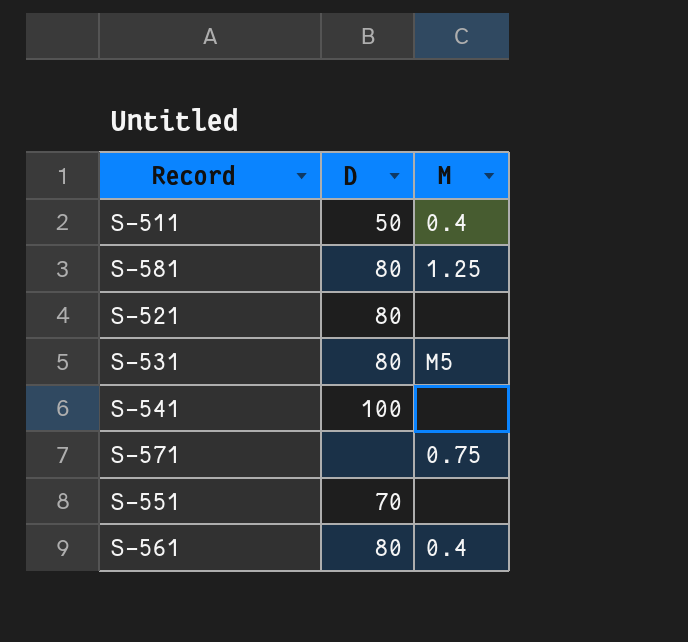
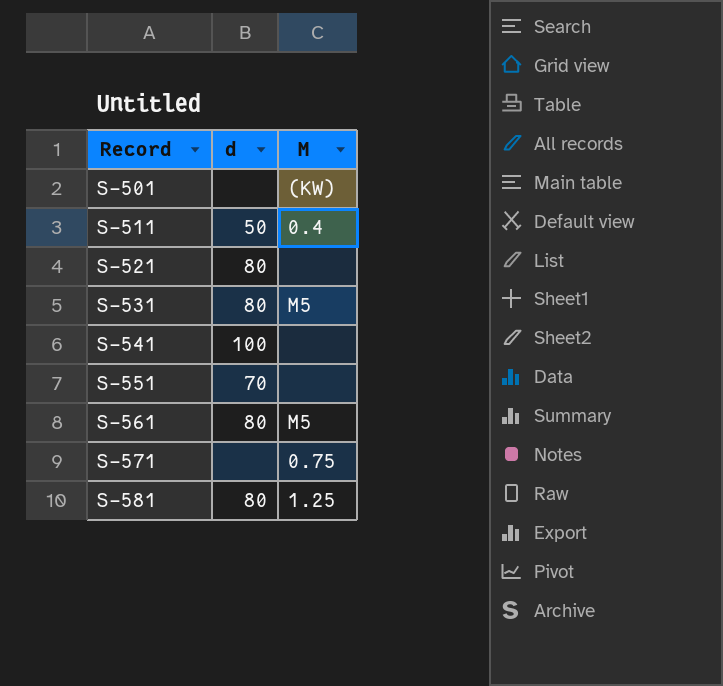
row order: none -> Record ascending
column name: D -> d
row S-501: none -> none | (KW)
S-561 | M: 0.4 -> M5

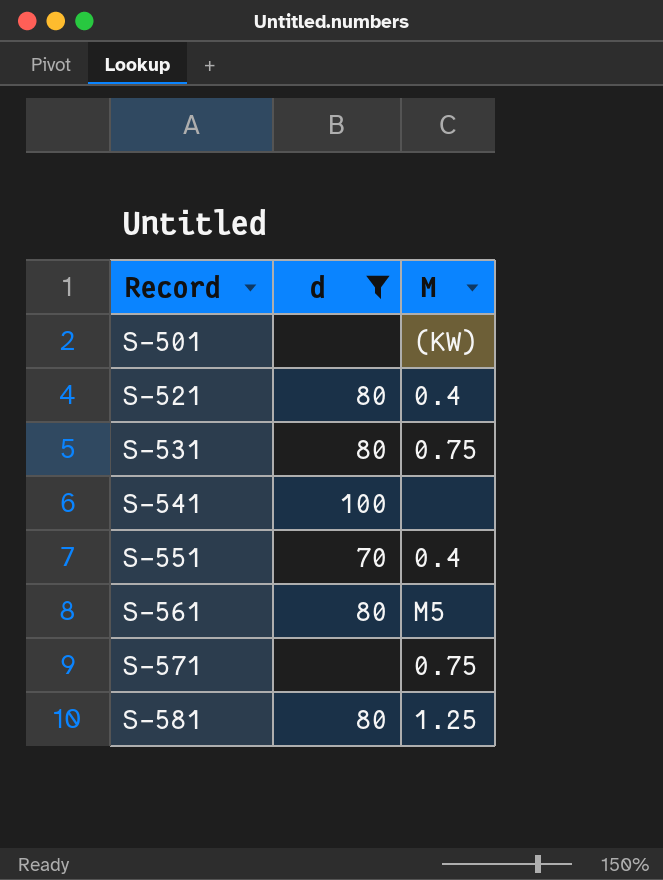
filter: none -> d != 50
S-521 | M: none -> 0.4
S-531 | M: M5 -> 0.75
S-551 | M: none -> 0.4

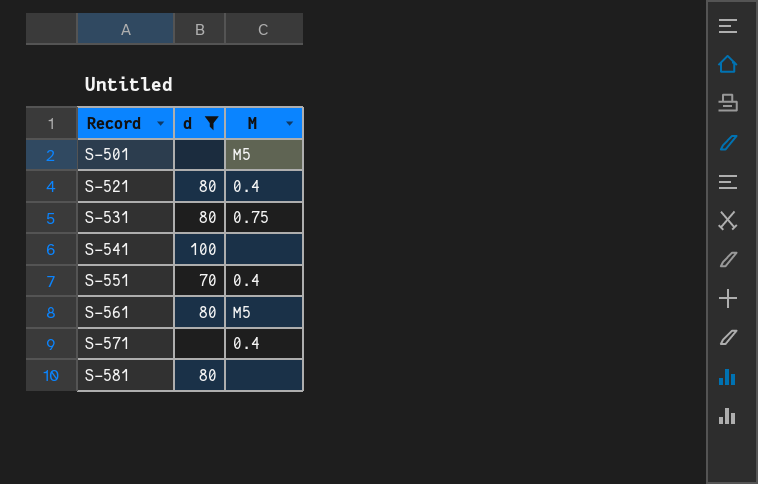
S-501 | M: (KW) -> M5
S-571 | M: 0.75 -> 0.4
S-581 | M: 1.25 -> none

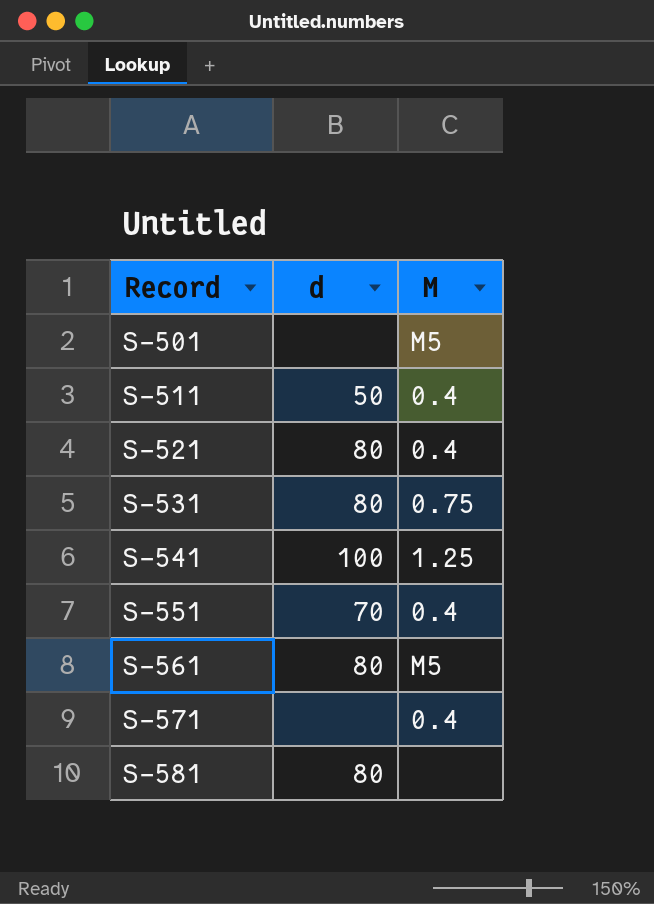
filter: d != 50 -> none
S-541 | M: none -> 1.25

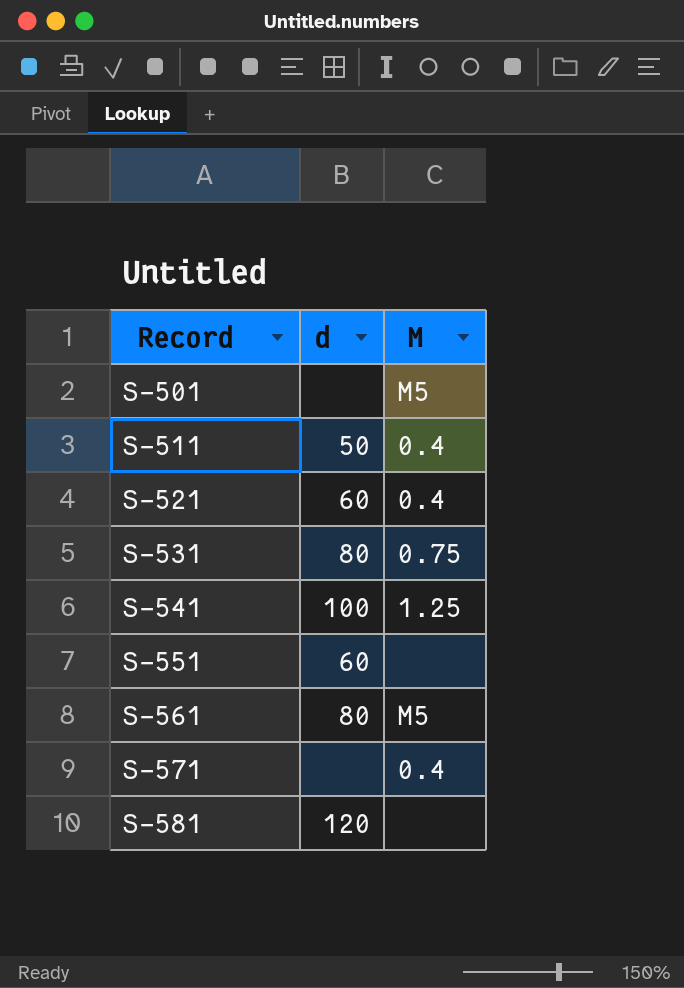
S-521 | d: 80 -> 60
S-551 | d: 70 -> 60
S-551 | M: 0.4 -> none
S-581 | d: 80 -> 120

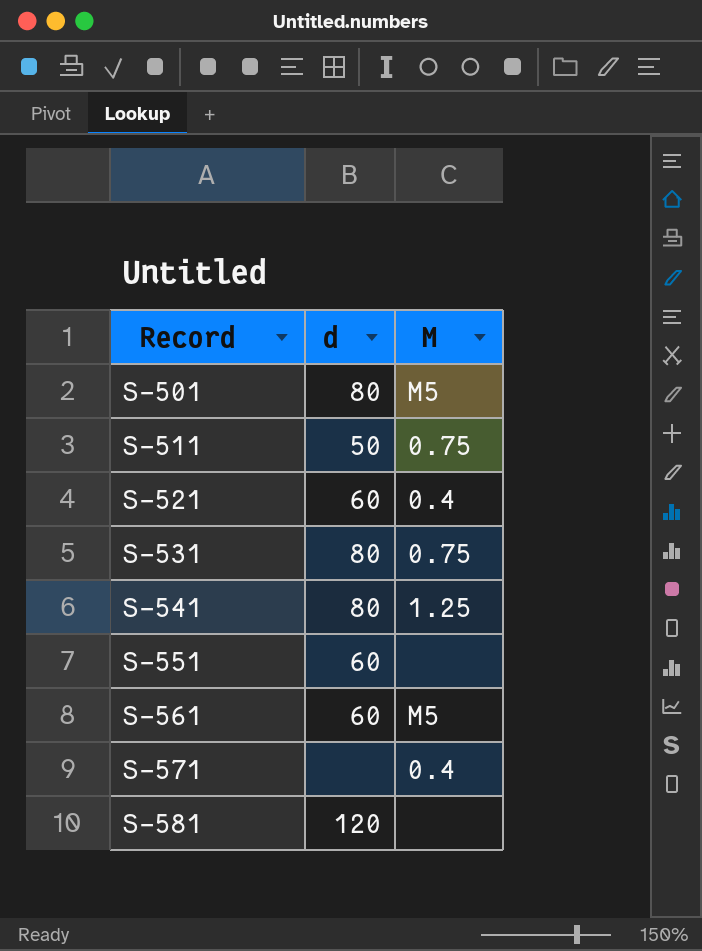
S-501 | d: none -> 80
S-511 | M: 0.4 -> 0.75
S-541 | d: 100 -> 80
S-561 | d: 80 -> 60

